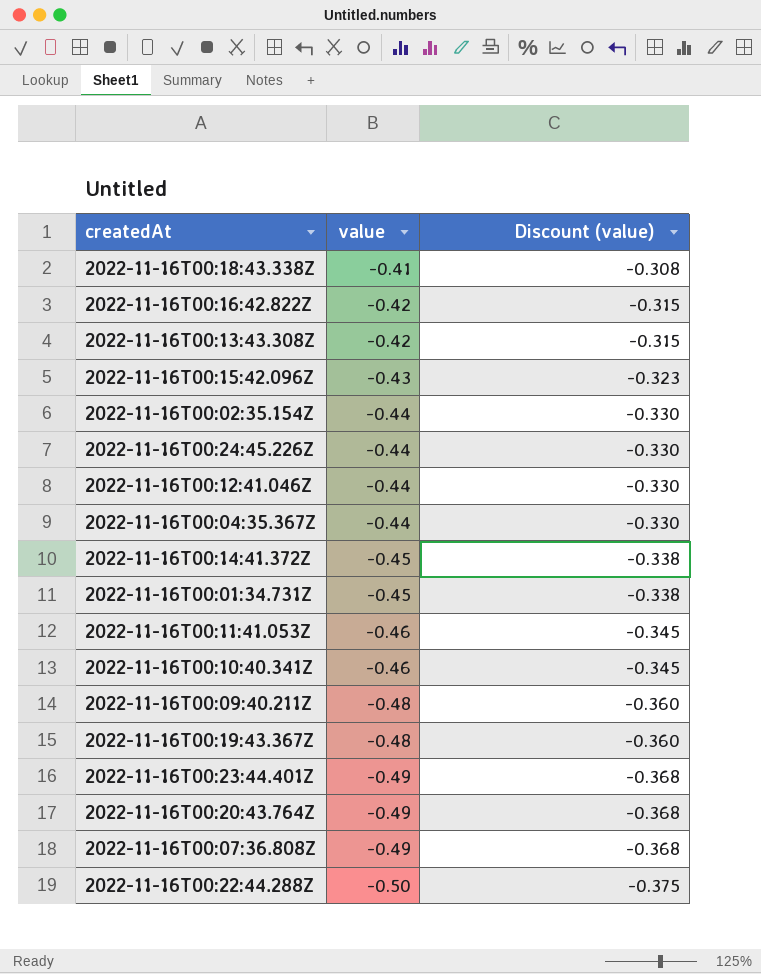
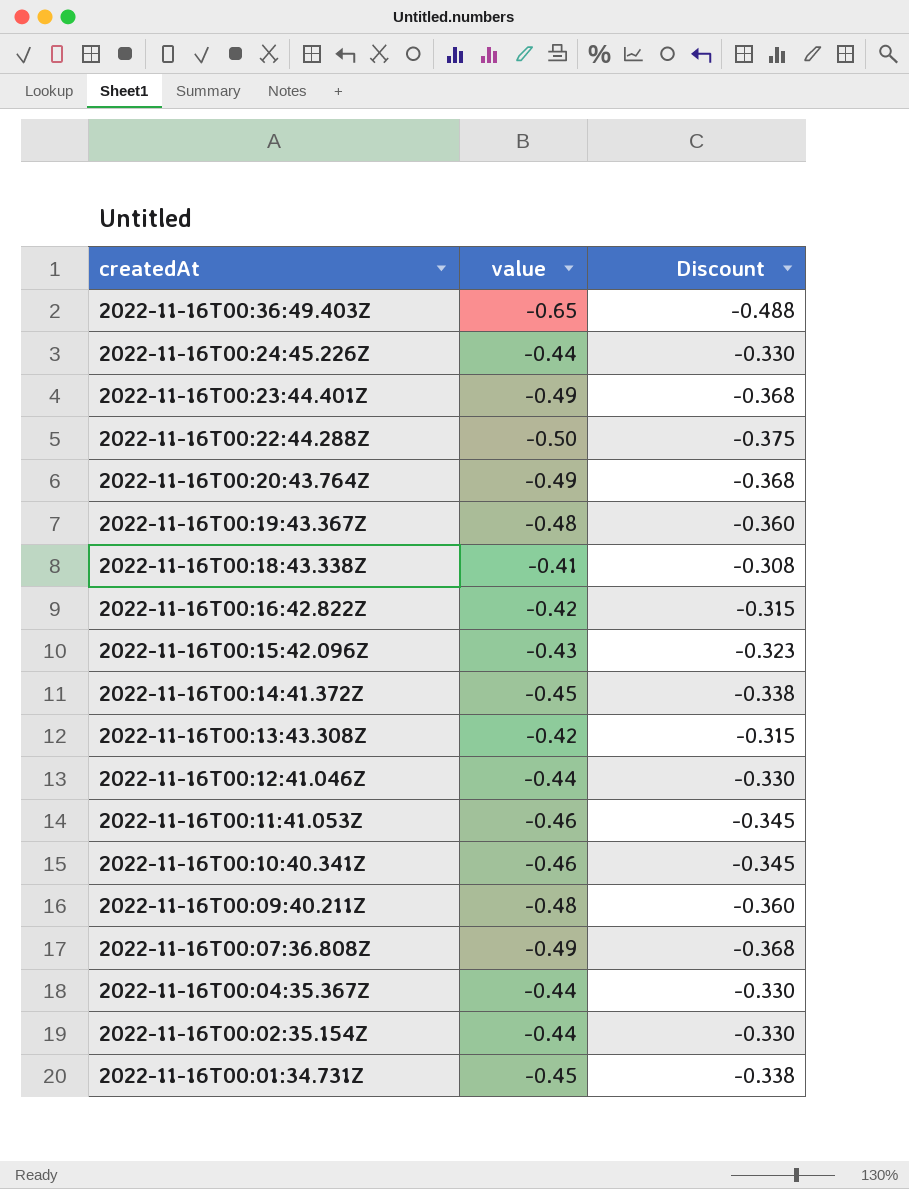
row order: value descending -> createdAt descending
column name: Discount (value) -> Discount
row 2022-11-16T00:36:49.403Z: none -> -0.65 | -0.488

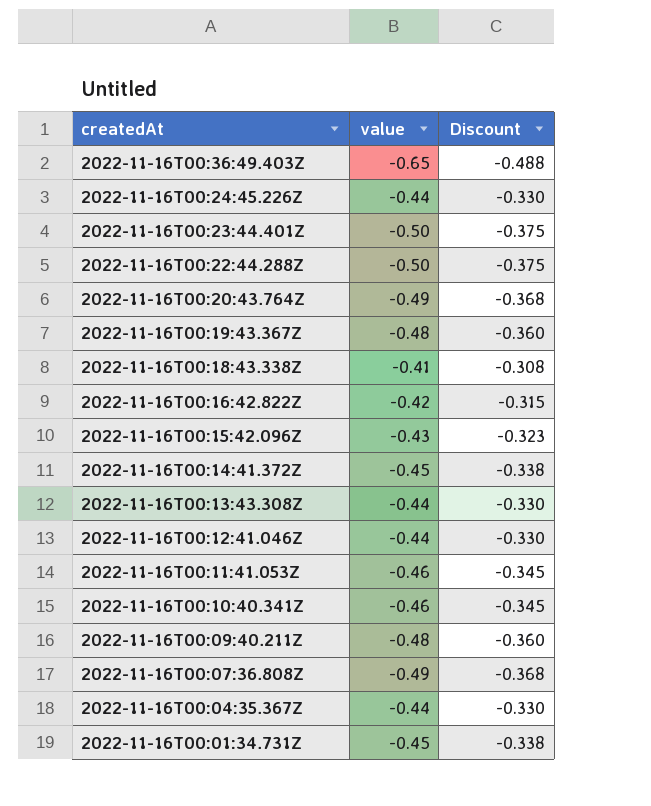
row 2022-11-16T00:02:35.154Z: -0.44 | -0.330 -> none
2022-11-16T00:23:44.401Z | value: -0.49 -> -0.50
2022-11-16T00:23:44.401Z | Discount: -0.368 -> -0.375
2022-11-16T00:13:43.308Z | value: -0.42 -> -0.44
2022-11-16T00:13:43.308Z | Discount: -0.315 -> -0.330

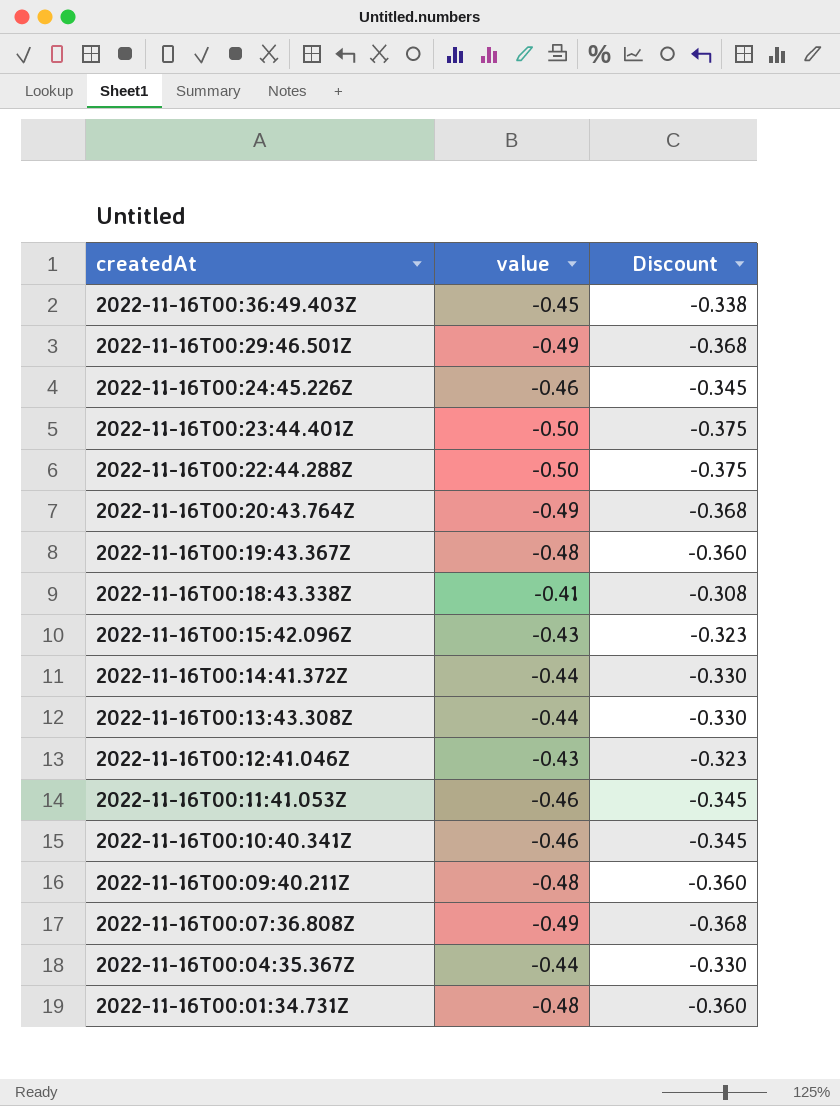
row 2022-11-16T00:16:42.822Z: -0.42 | -0.315 -> none
2022-11-16T00:36:49.403Z | value: -0.65 -> -0.45
2022-11-16T00:36:49.403Z | Discount: -0.488 -> -0.338
row 2022-11-16T00:29:46.501Z: none -> -0.49 | -0.368
2022-11-16T00:24:45.226Z | value: -0.44 -> -0.46
2022-11-16T00:24:45.226Z | Discount: -0.330 -> -0.345
2022-11-16T00:14:41.372Z | value: -0.45 -> -0.44
2022-11-16T00:14:41.372Z | Discount: -0.338 -> -0.330
2022-11-16T00:12:41.046Z | value: -0.44 -> -0.43
2022-11-16T00:12:41.046Z | Discount: -0.330 -> -0.323
2022-11-16T00:01:34.731Z | value: -0.45 -> -0.48
2022-11-16T00:01:34.731Z | Discount: -0.338 -> -0.360

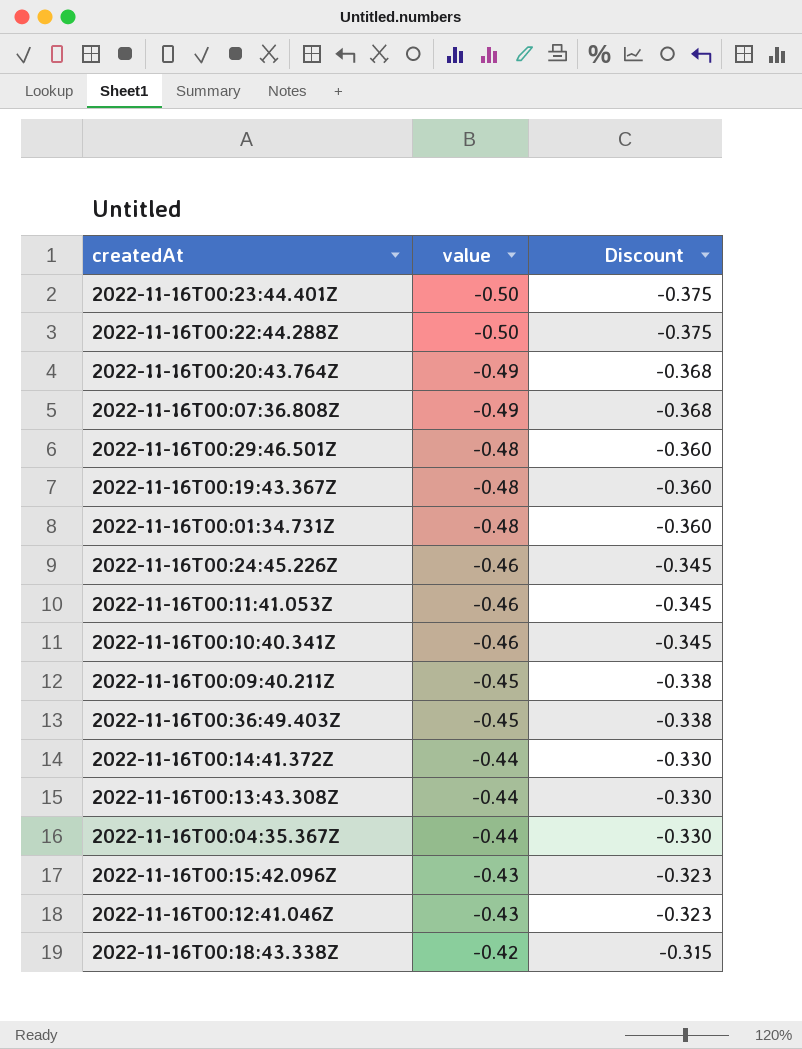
row order: createdAt descending -> value ascending
2022-11-16T00:29:46.501Z | value: -0.49 -> -0.48
2022-11-16T00:29:46.501Z | Discount: -0.368 -> -0.360
2022-11-16T00:09:40.211Z | value: -0.48 -> -0.45
2022-11-16T00:09:40.211Z | Discount: -0.360 -> -0.338
2022-11-16T00:18:43.338Z | value: -0.41 -> -0.42
2022-11-16T00:18:43.338Z | Discount: -0.308 -> -0.315

